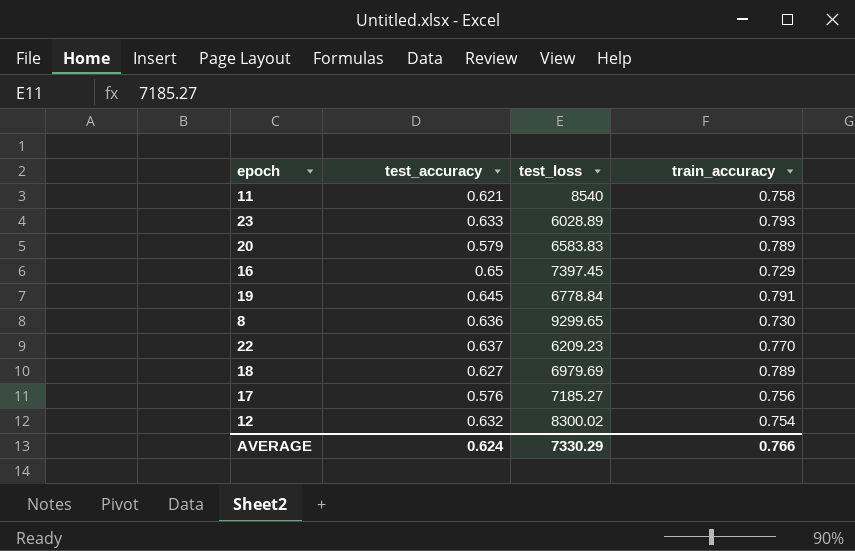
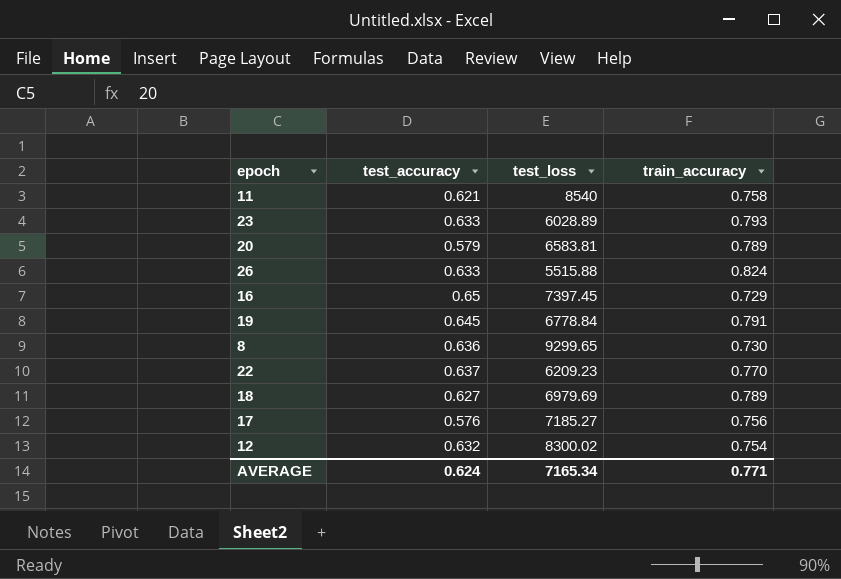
20 | test_loss: 6583.83 -> 6583.81
row 26: none -> 0.633 | 5515.88 | 0.824
AVERAGE | test_loss: 7330.29 -> 7165.34
AVERAGE | train_accuracy: 0.766 -> 0.771

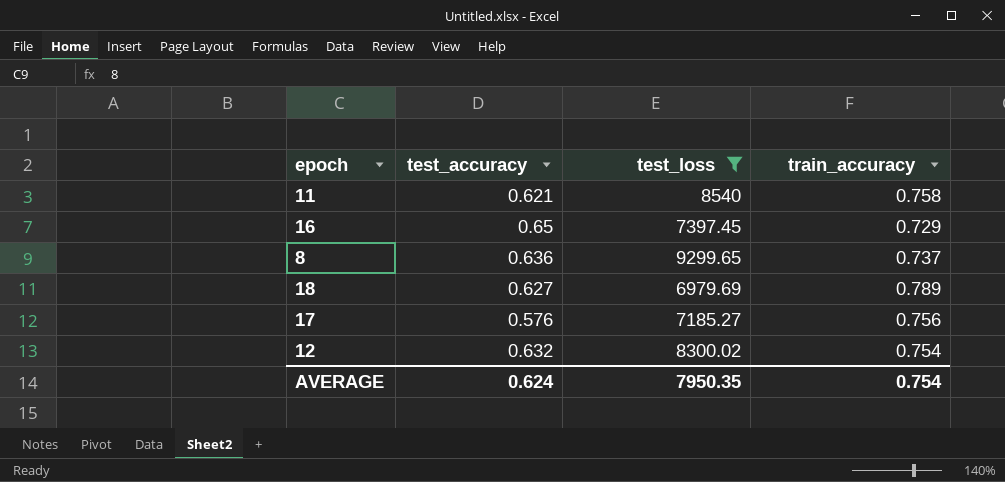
filter: none -> test_loss >= 6979.69
8 | train_accuracy: 0.730 -> 0.737
AVERAGE | test_loss: 7165.34 -> 7950.35
AVERAGE | train_accuracy: 0.771 -> 0.754

